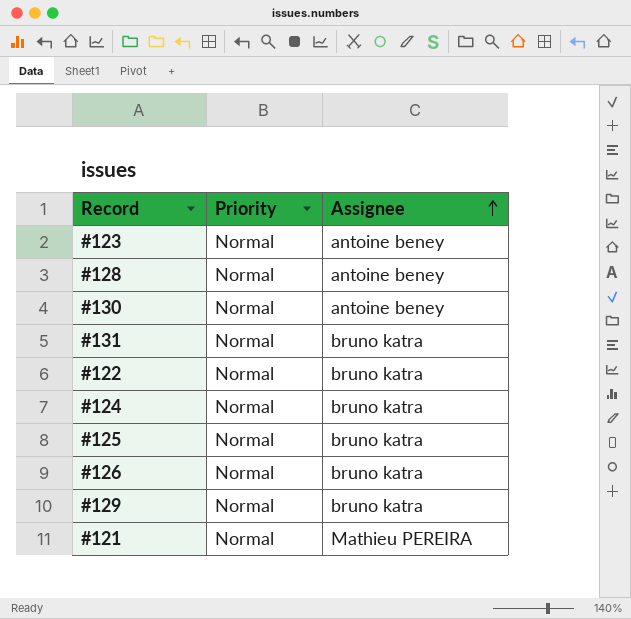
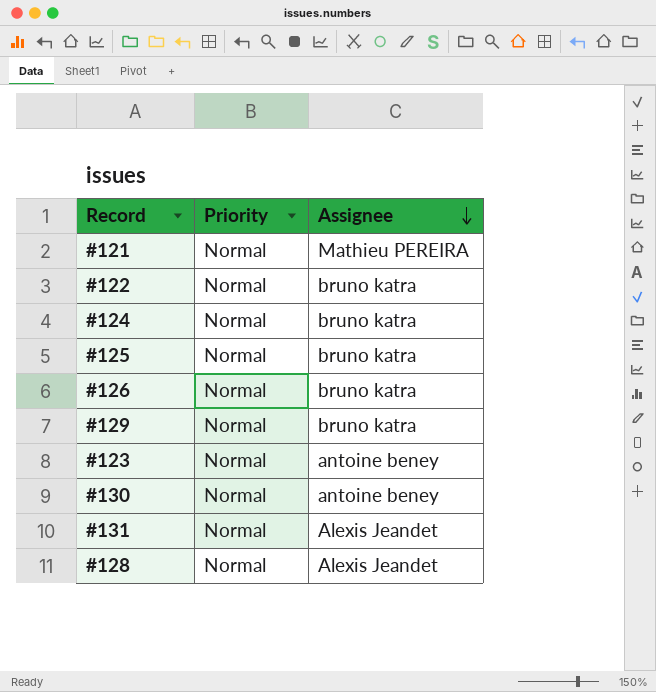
row order: Assignee ascending -> Assignee descending
#131 | Assignee: bruno katra -> Alexis Jeandet
#128 | Assignee: antoine beney -> Alexis Jeandet

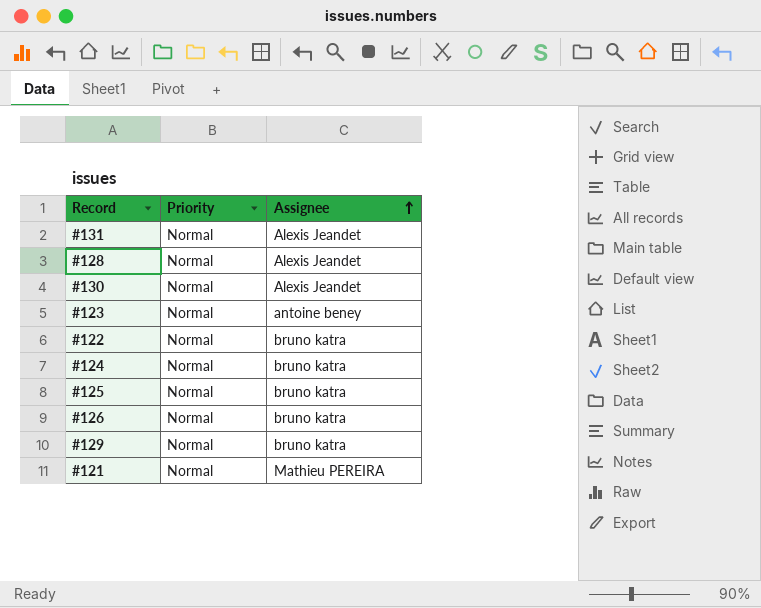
row order: Assignee descending -> Assignee ascending
#130 | Assignee: antoine beney -> Alexis Jeandet

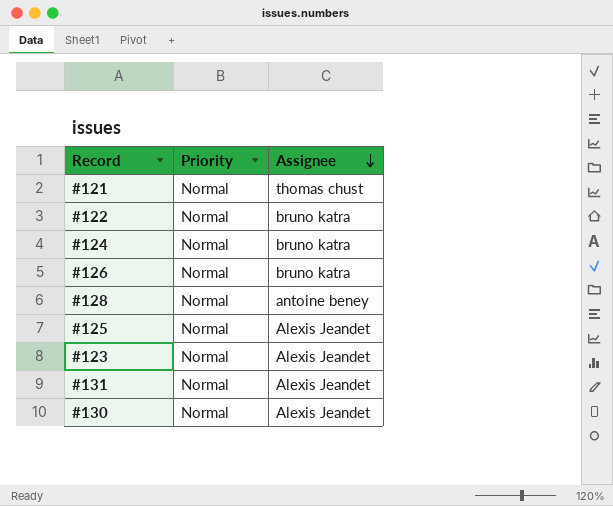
row order: Assignee ascending -> Assignee descending
row #129: Normal | bruno katra -> none
#121 | Assignee: Mathieu PEREIRA -> thomas chust
#128 | Assignee: Alexis Jeandet -> antoine beney
#125 | Assignee: bruno katra -> Alexis Jeandet
#123 | Assignee: antoine beney -> Alexis Jeandet

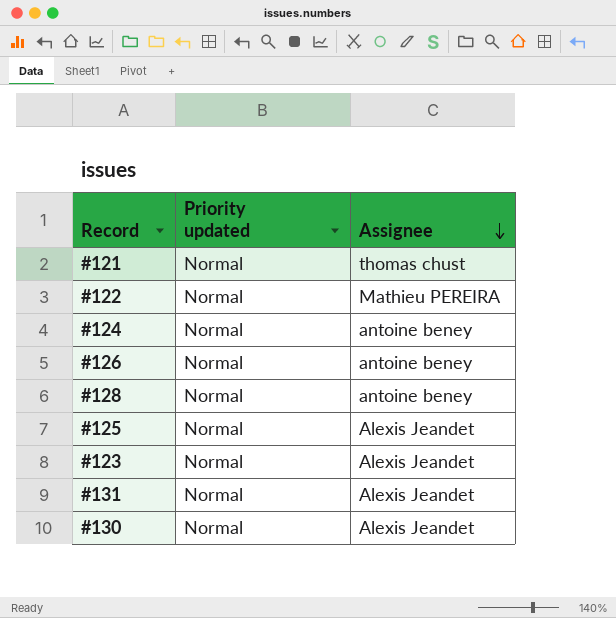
column name: Priority -> Priority updated
#122 | Assignee: bruno katra -> Mathieu PEREIRA
#124 | Assignee: bruno katra -> antoine beney
#126 | Assignee: bruno katra -> antoine beney

